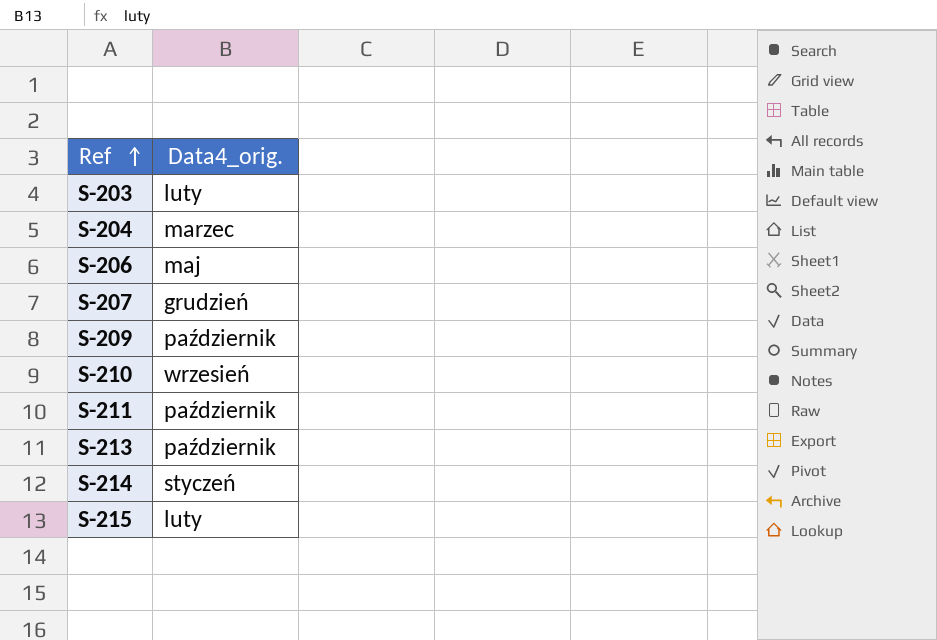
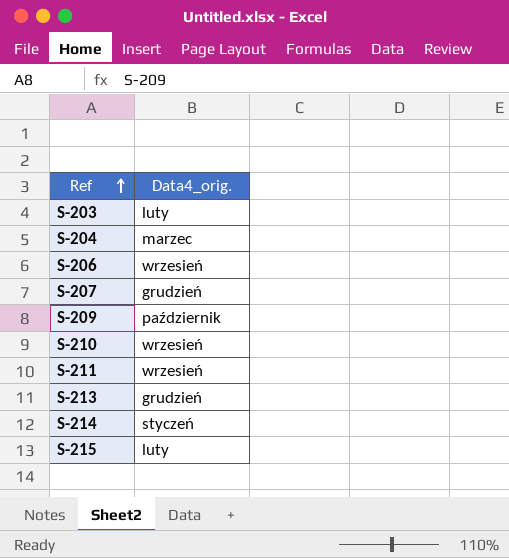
S-206 | Data4_orig.: maj -> wrzesień
S-211 | Data4_orig.: październik -> wrzesień
S-213 | Data4_orig.: październik -> grudzień

